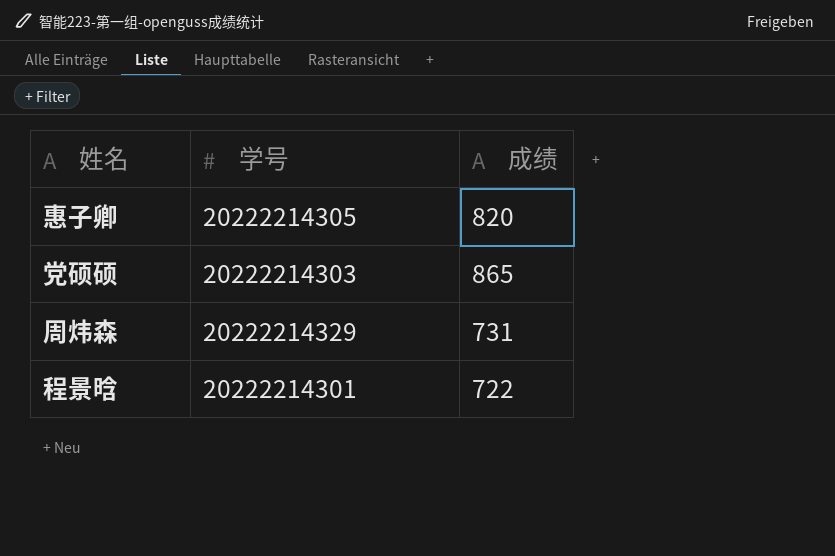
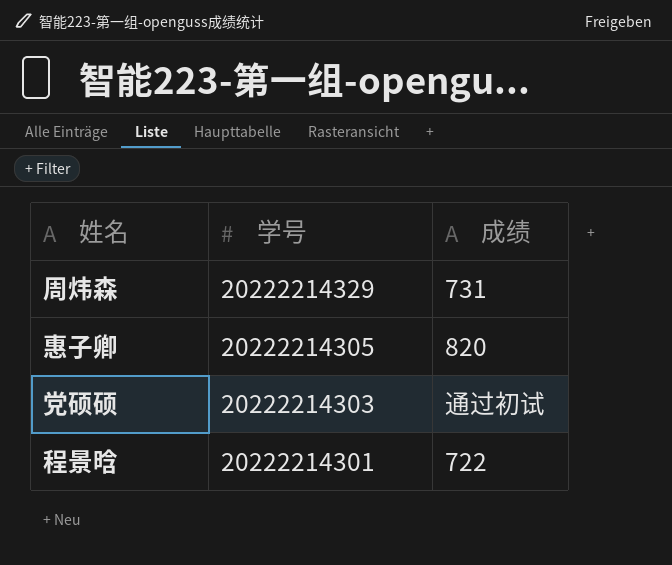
row order: none -> 学号 descending
党硕硕 | 成绩: 865 -> 通过初试

